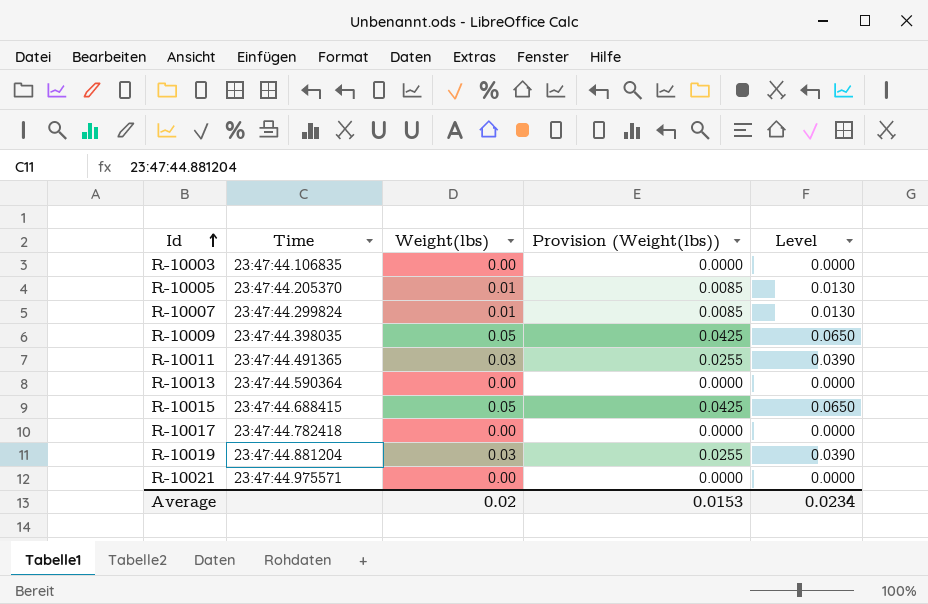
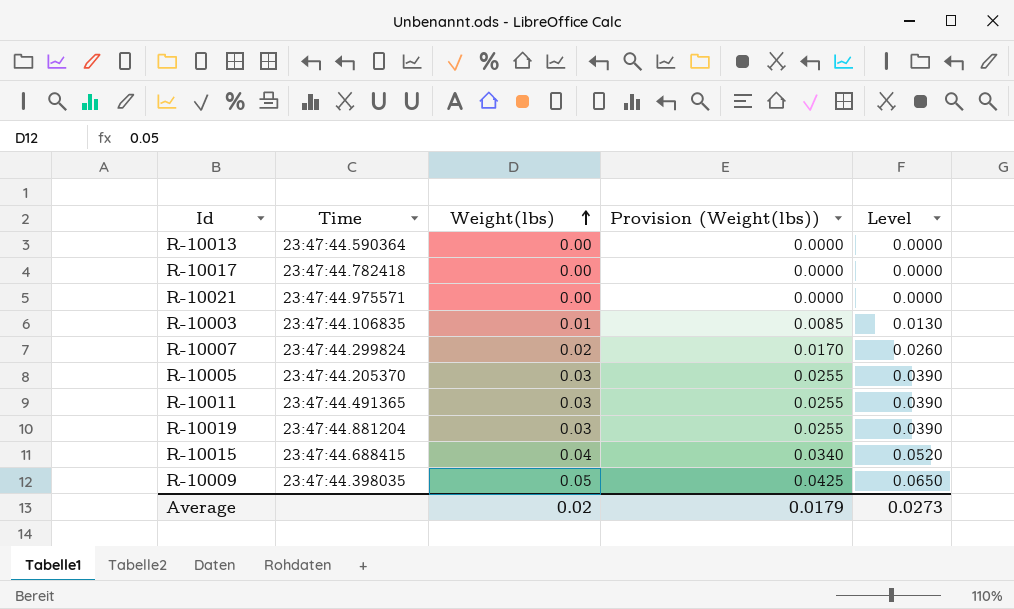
row order: Id ascending -> Weight(lbs) ascending
R-10003 | Weight(lbs): 0.00 -> 0.01
R-10003 | Provision (Weight(lbs)): 0.0000 -> 0.0085
R-10003 | Level: 0.0000 -> 0.0130
R-10007 | Weight(lbs): 0.01 -> 0.02
R-10007 | Provision (Weight(lbs)): 0.0085 -> 0.0170
R-10007 | Level: 0.0130 -> 0.0260
R-10005 | Weight(lbs): 0.01 -> 0.03
R-10005 | Provision (Weight(lbs)): 0.0085 -> 0.0255
R-10005 | Level: 0.0130 -> 0.0390
R-10015 | Weight(lbs): 0.05 -> 0.04
R-10015 | Provision (Weight(lbs)): 0.0425 -> 0.0340
R-10015 | Level: 0.0650 -> 0.0520
Average | Provision (Weight(lbs)): 0.0153 -> 0.0179
Average | Level: 0.0234 -> 0.0273

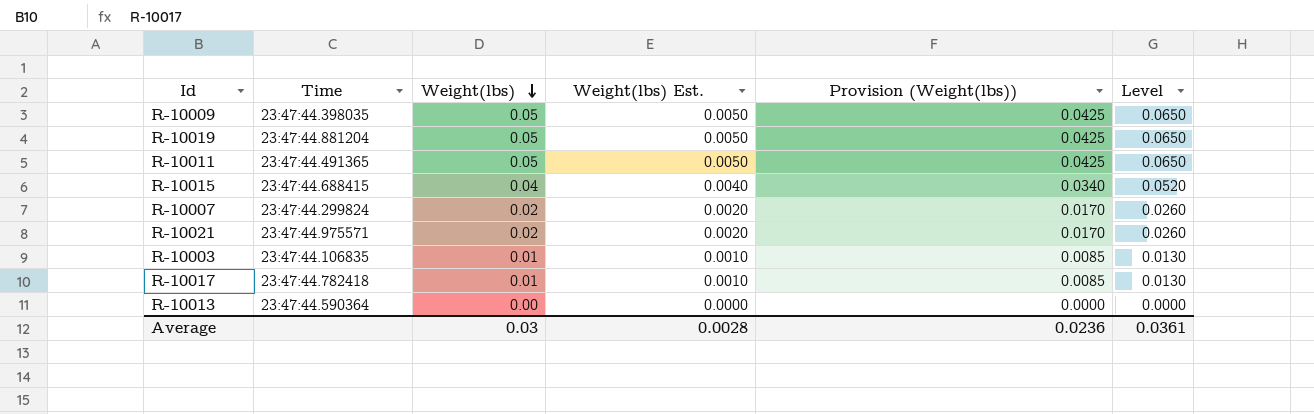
row order: Weight(lbs) ascending -> Weight(lbs) descending
column Weight(lbs) Est. | formula: none -> [Weight(lbs)] * 0.1
row R-10005: 23:47:44.205370 | 0.03 | 0.0255 | 0.0390 -> none
R-10019 | Weight(lbs): 0.03 -> 0.05
R-10019 | Provision (Weight(lbs)): 0.0255 -> 0.0425
R-10019 | Level: 0.0390 -> 0.0650
R-10011 | Weight(lbs): 0.03 -> 0.05
R-10011 | Provision (Weight(lbs)): 0.0255 -> 0.0425
R-10011 | Level: 0.0390 -> 0.0650
R-10021 | Weight(lbs): 0.00 -> 0.02
R-10021 | Provision (Weight(lbs)): 0.0000 -> 0.0170
R-10021 | Level: 0.0000 -> 0.0260
R-10017 | Weight(lbs): 0.00 -> 0.01
R-10017 | Provision (Weight(lbs)): 0.0000 -> 0.0085
R-10017 | Level: 0.0000 -> 0.0130
Average | Weight(lbs): 0.02 -> 0.03
Average | Provision (Weight(lbs)): 0.0179 -> 0.0236
Average | Level: 0.0273 -> 0.0361

